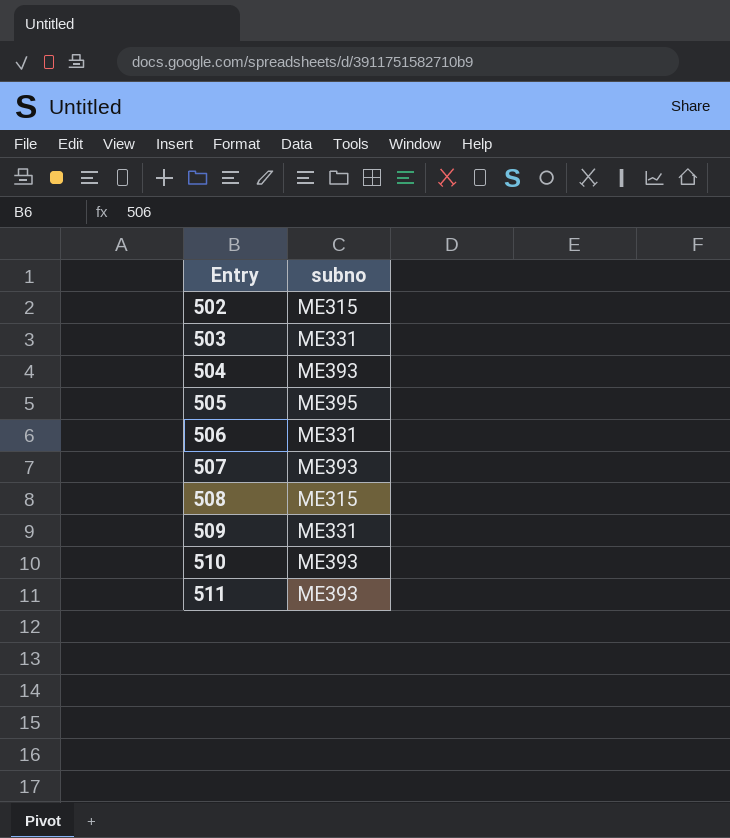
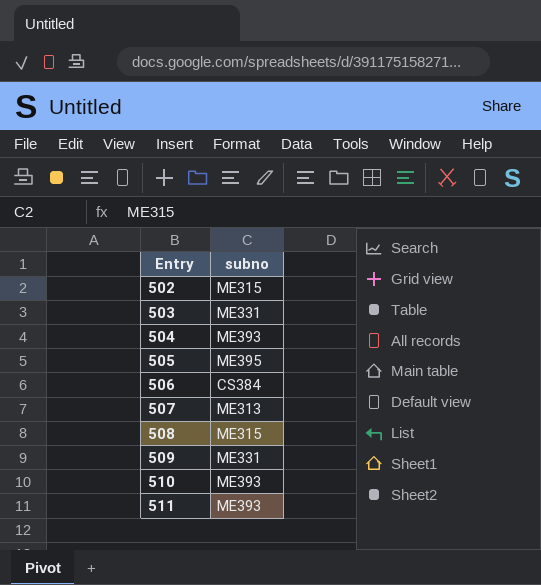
506 | subno: ME331 -> CS384
507 | subno: ME393 -> ME313

